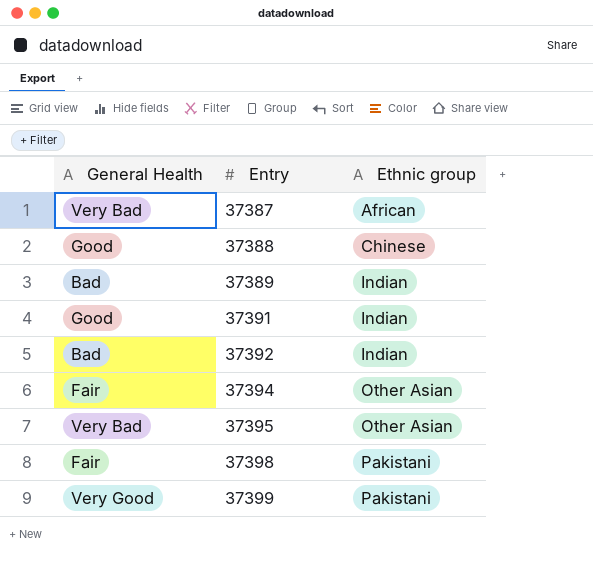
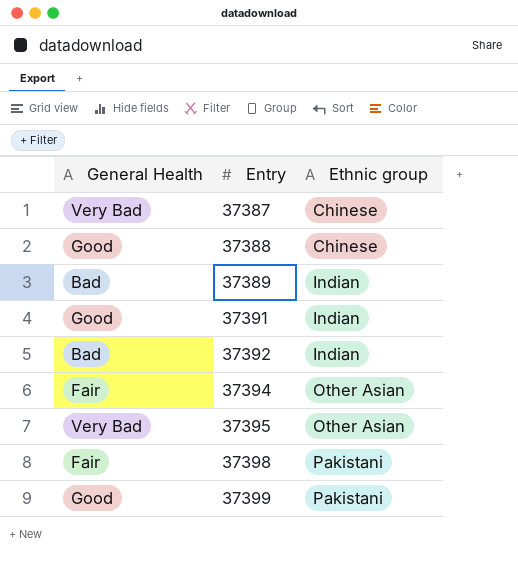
37387 | Ethnic group: African -> Chinese
37399 | General Health: Very Good -> Good

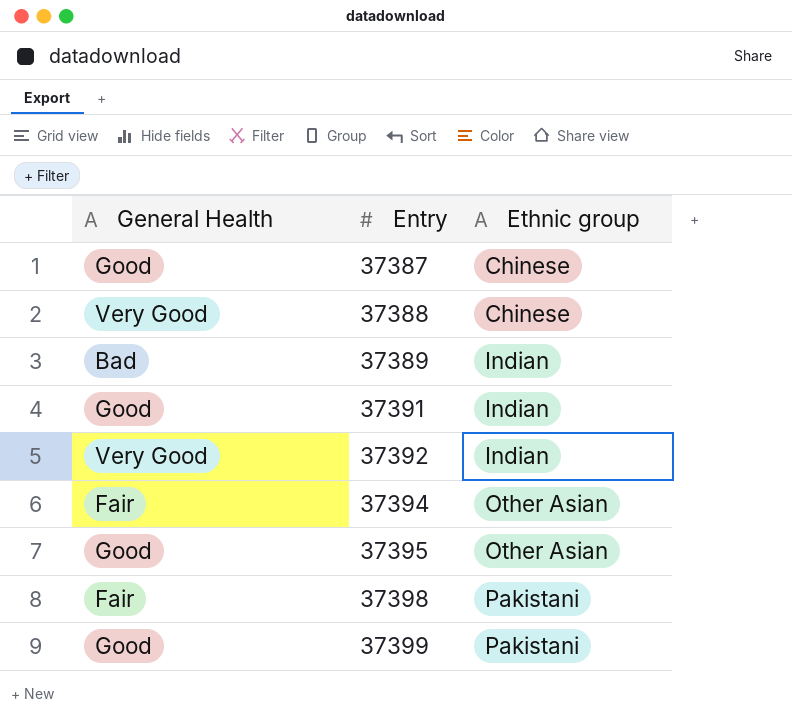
37387 | General Health: Very Bad -> Good
37388 | General Health: Good -> Very Good
37392 | General Health: Bad -> Very Good
37395 | General Health: Very Bad -> Good

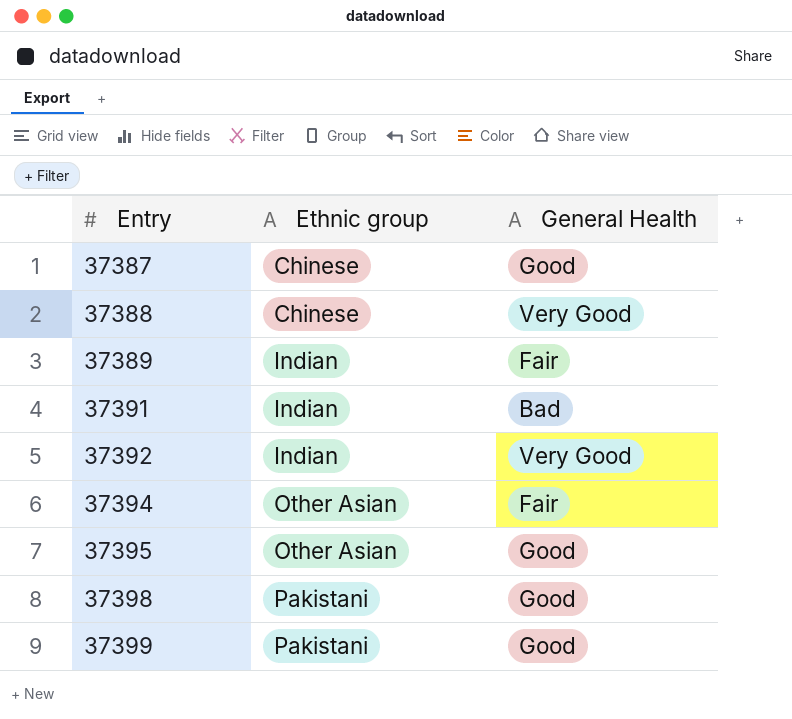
column General Health | position: 1 -> 3
37389 | General Health: Bad -> Fair
37391 | General Health: Good -> Bad
37398 | General Health: Fair -> Good

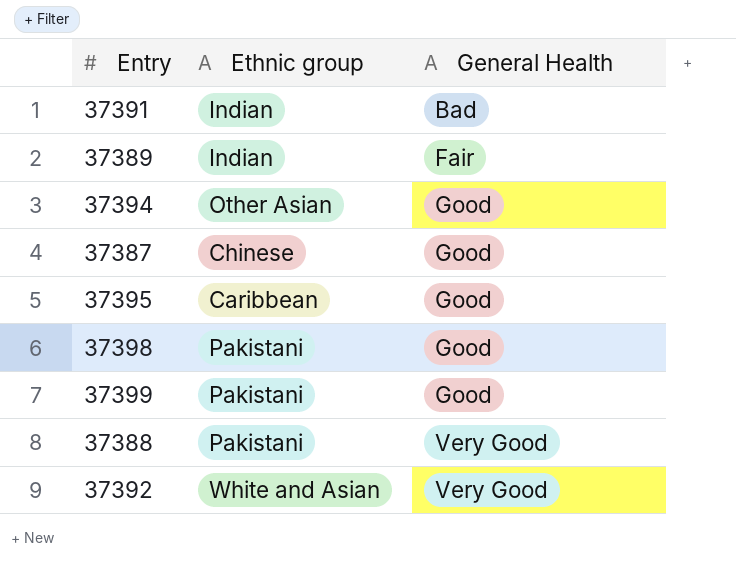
row order: Entry ascending -> General Health ascending
37394 | General Health: Fair -> Good
37395 | Ethnic group: Other Asian -> Caribbean
37388 | Ethnic group: Chinese -> Pakistani
37392 | Ethnic group: Indian -> White and Asian

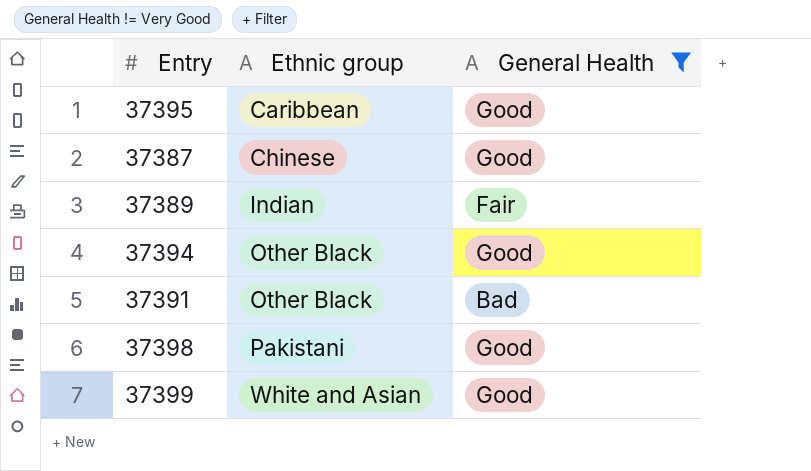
filter: none -> General Health != Very Good
row order: General Health ascending -> Ethnic group ascending
37394 | Ethnic group: Other Asian -> Other Black
37391 | Ethnic group: Indian -> Other Black
37399 | Ethnic group: Pakistani -> White and Asian

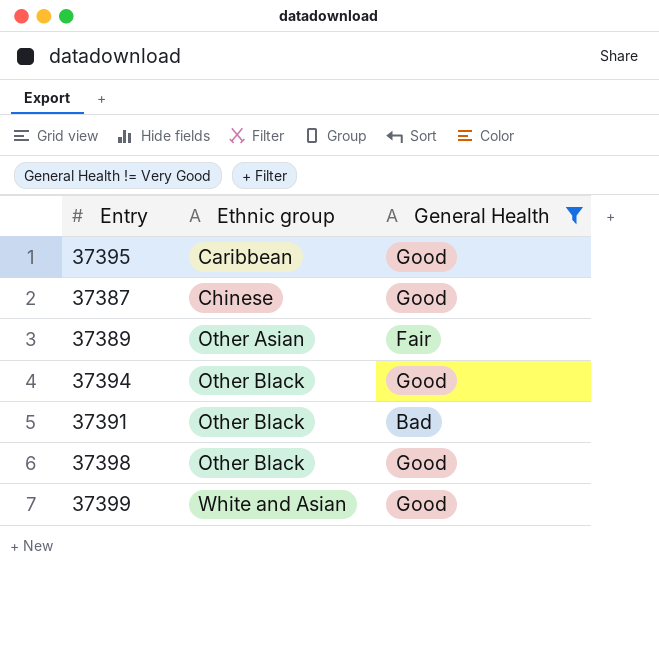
37389 | Ethnic group: Indian -> Other Asian
37398 | Ethnic group: Pakistani -> Other Black

